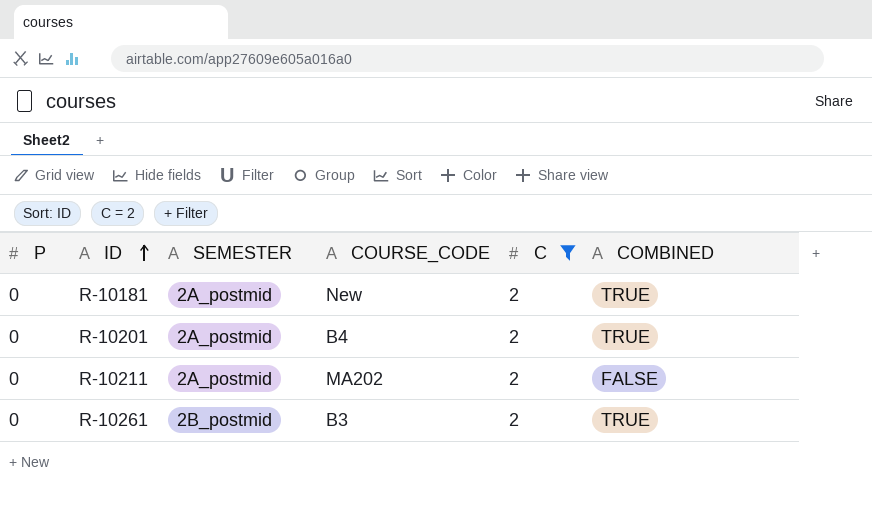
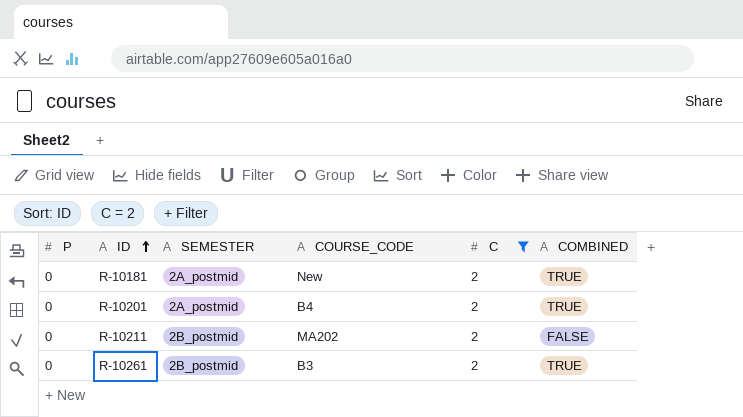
R-10211 | SEMESTER: 2A_postmid -> 2B_postmid

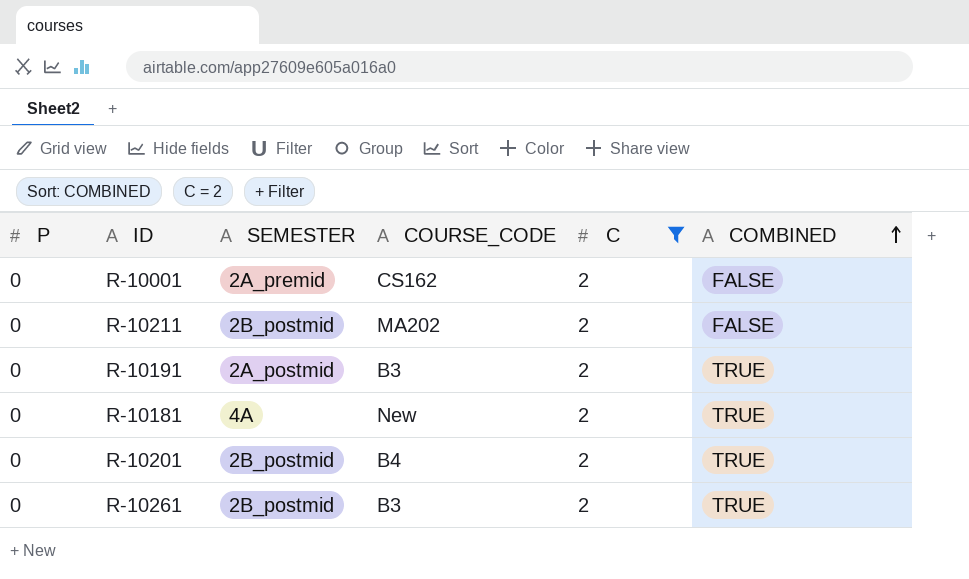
row order: ID ascending -> COMBINED ascending
row R-10001: none -> 0 | 2A_premid | CS162 | 2 | FALSE
row R-10191: none -> 0 | 2A_postmid | B3 | 2 | TRUE
R-10181 | SEMESTER: 2A_postmid -> 4A
R-10201 | SEMESTER: 2A_postmid -> 2B_postmid

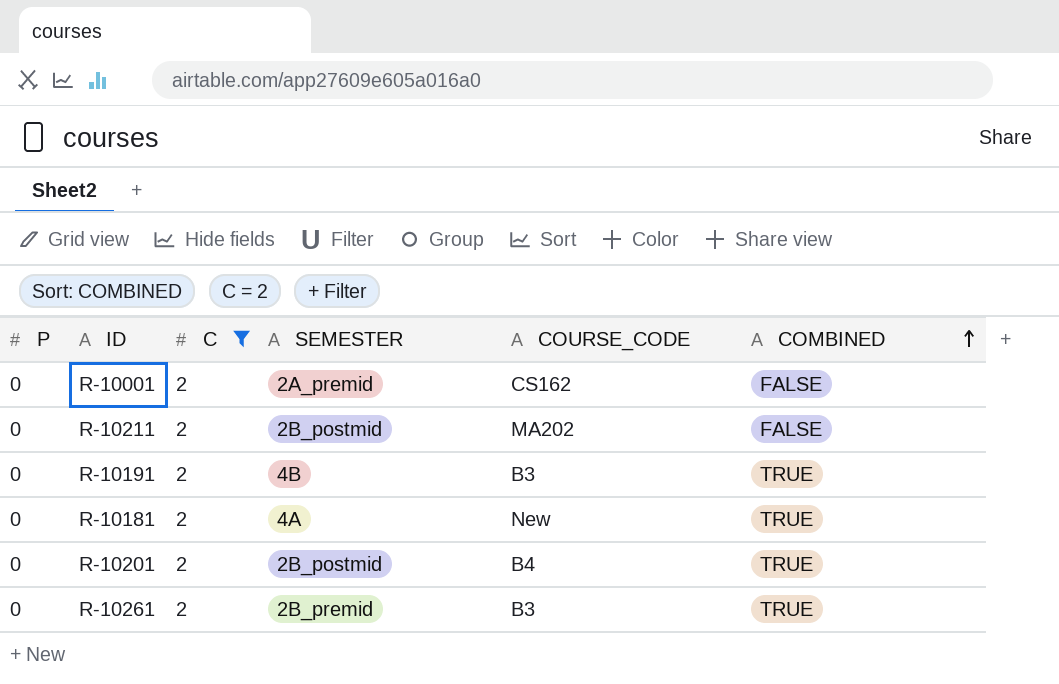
column C | position: 5 -> 3
R-10191 | SEMESTER: 2A_postmid -> 4B
R-10261 | SEMESTER: 2B_postmid -> 2B_premid

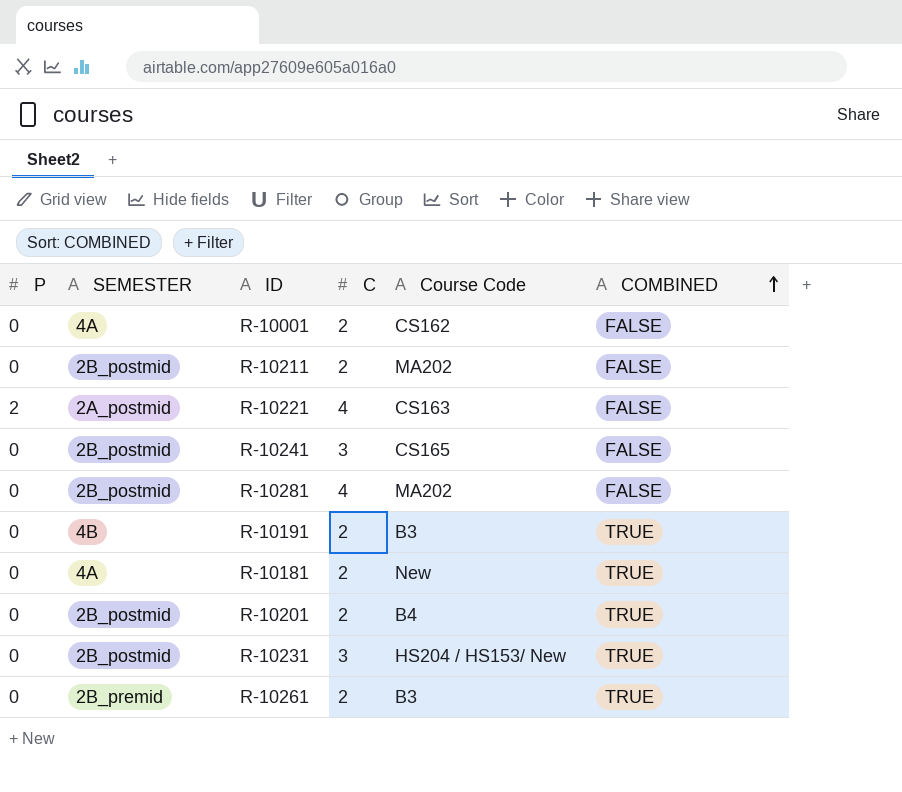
filter: C = 2 -> none
column SEMESTER | position: 4 -> 2
column name: COURSE_CODE -> Course Code
R-10001 | SEMESTER: 2A_premid -> 4A

